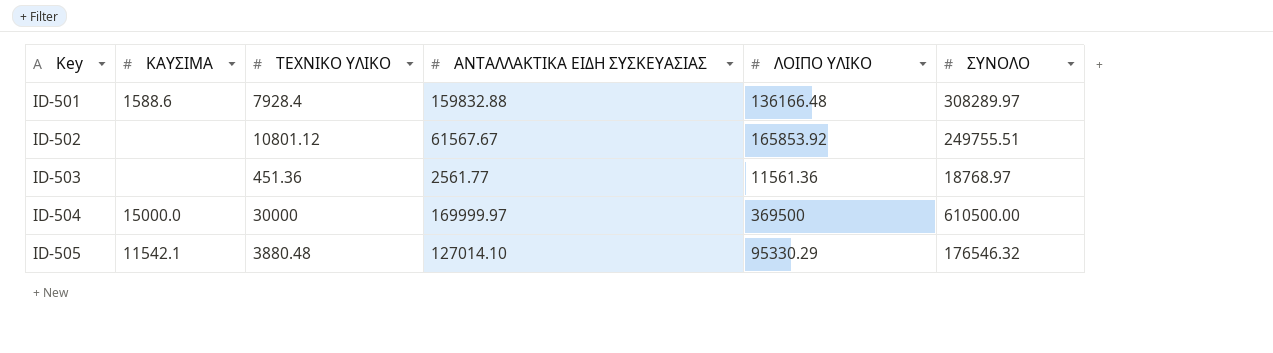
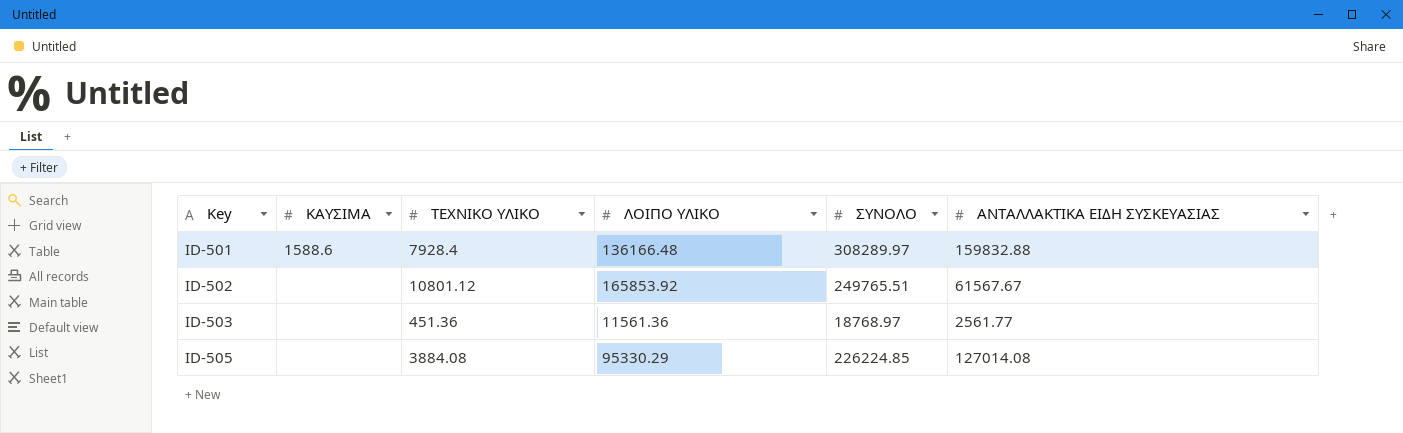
column ΑΝΤΑΛΛΑΚΤΙΚΑ ΕΙΔΗ ΣΥΣΚΕΥΑΣΙΑΣ | position: 4 -> 6
row ID-504: 15000.0 | 30000 | 169999.97 | 369500 | 610500.00 -> none
ID-502 | ΣΥΝΟΛΟ: 249755.51 -> 249765.51
ID-505 | ΚΑΥΣΙΜΑ: 11542.1 -> none
ID-505 | ΤΕΧΝΙΚΟ ΥΛΙΚΟ: 3880.48 -> 3884.08
ID-505 | ΣΥΝΟΛΟ: 176546.32 -> 226224.85
ID-505 | ΑΝΤΑΛΛΑΚΤΙΚΑ ΕΙΔΗ ΣΥΣΚΕΥΑΣΙΑΣ: 127014.10 -> 127014.08

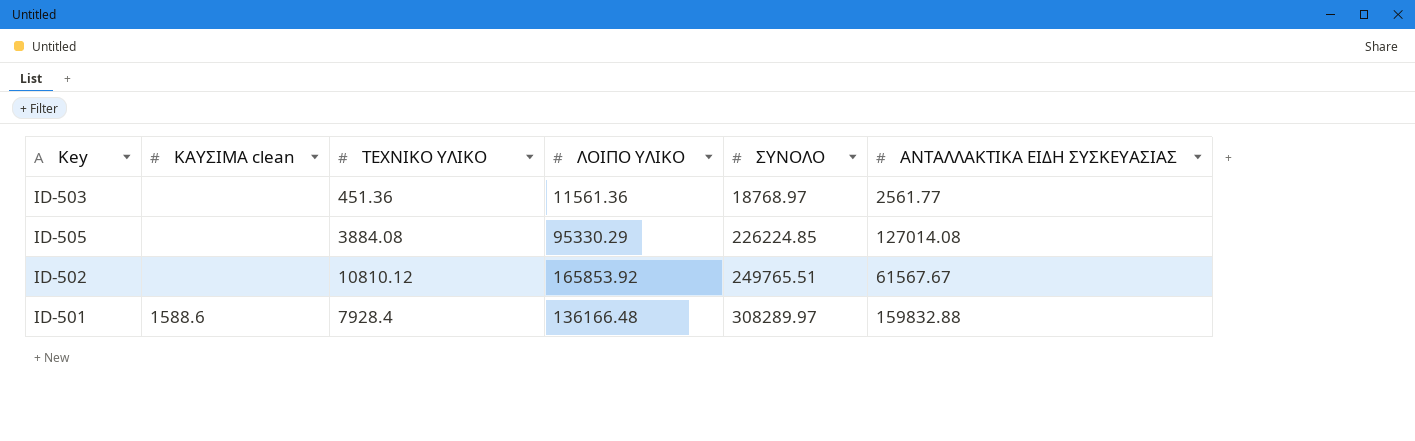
row order: Key ascending -> ΣΥΝΟΛΟ ascending
column name: ΚΑΥΣΙΜΑ -> ΚΑΥΣΙΜΑ clean
ID-502 | ΤΕΧΝΙΚΟ ΥΛΙΚΟ: 10801.12 -> 10810.12

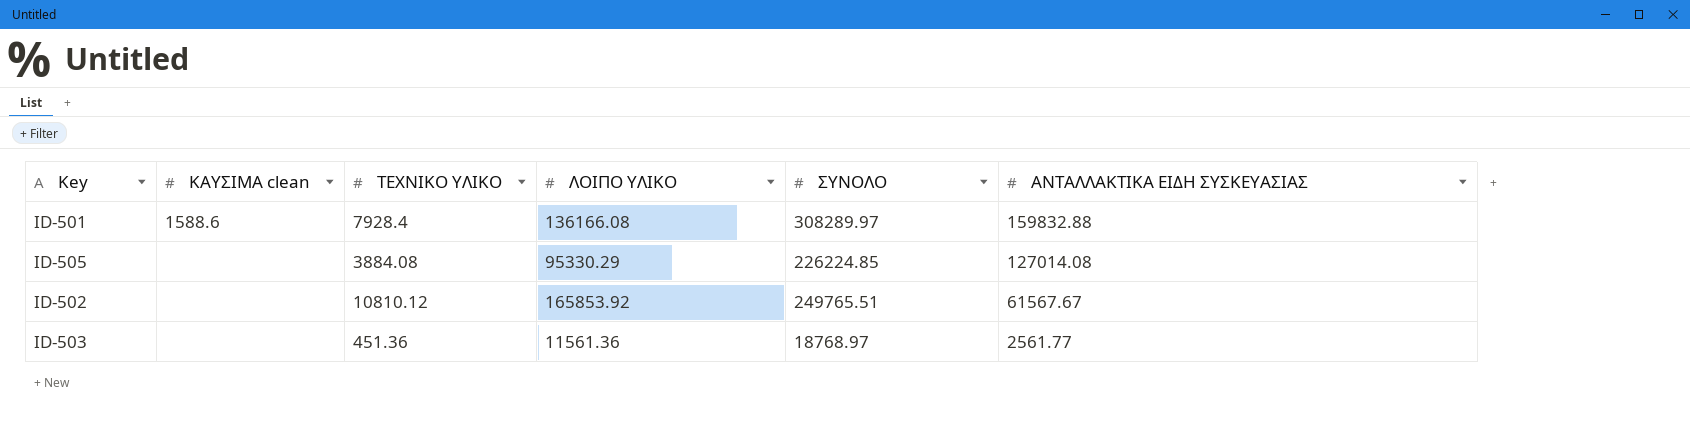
row order: ΣΥΝΟΛΟ ascending -> ΑΝΤΑΛΛΑΚΤΙΚΑ ΕΙΔΗ ΣΥΣΚΕΥΑΣΙΑΣ descending
ID-501 | ΛΟΙΠΟ ΥΛΙΚΟ: 136166.48 -> 136166.08

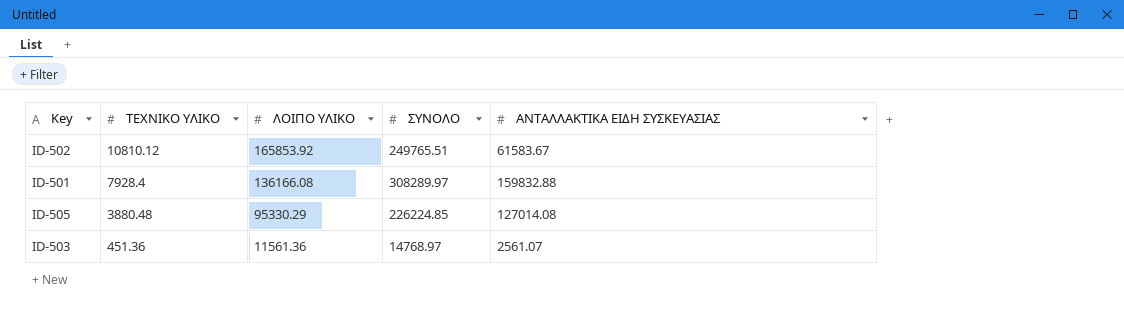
row order: ΑΝΤΑΛΛΑΚΤΙΚΑ ΕΙΔΗ ΣΥΣΚΕΥΑΣΙΑΣ descending -> ΤΕΧΝΙΚΟ ΥΛΙΚΟ descending
column ΚΑΥΣΙΜΑ clean | position: 2 -> none
ID-502 | ΑΝΤΑΛΛΑΚΤΙΚΑ ΕΙΔΗ ΣΥΣΚΕΥΑΣΙΑΣ: 61567.67 -> 61583.67
ID-505 | ΤΕΧΝΙΚΟ ΥΛΙΚΟ: 3884.08 -> 3880.48
ID-503 | ΣΥΝΟΛΟ: 18768.97 -> 14768.97
ID-503 | ΑΝΤΑΛΛΑΚΤΙΚΑ ΕΙΔΗ ΣΥΣΚΕΥΑΣΙΑΣ: 2561.77 -> 2561.07

